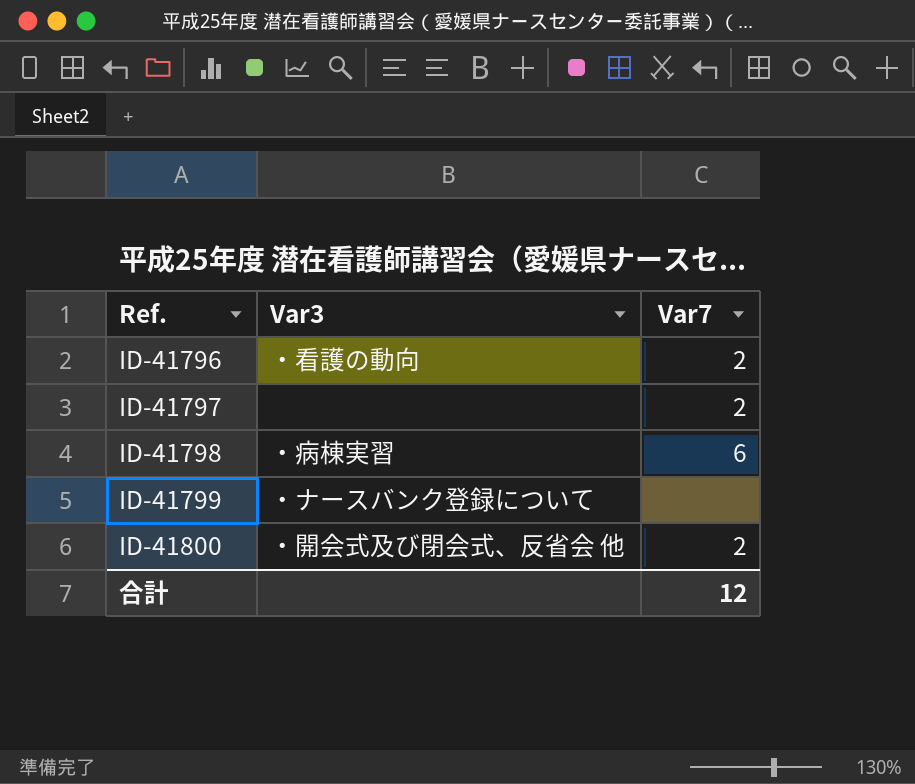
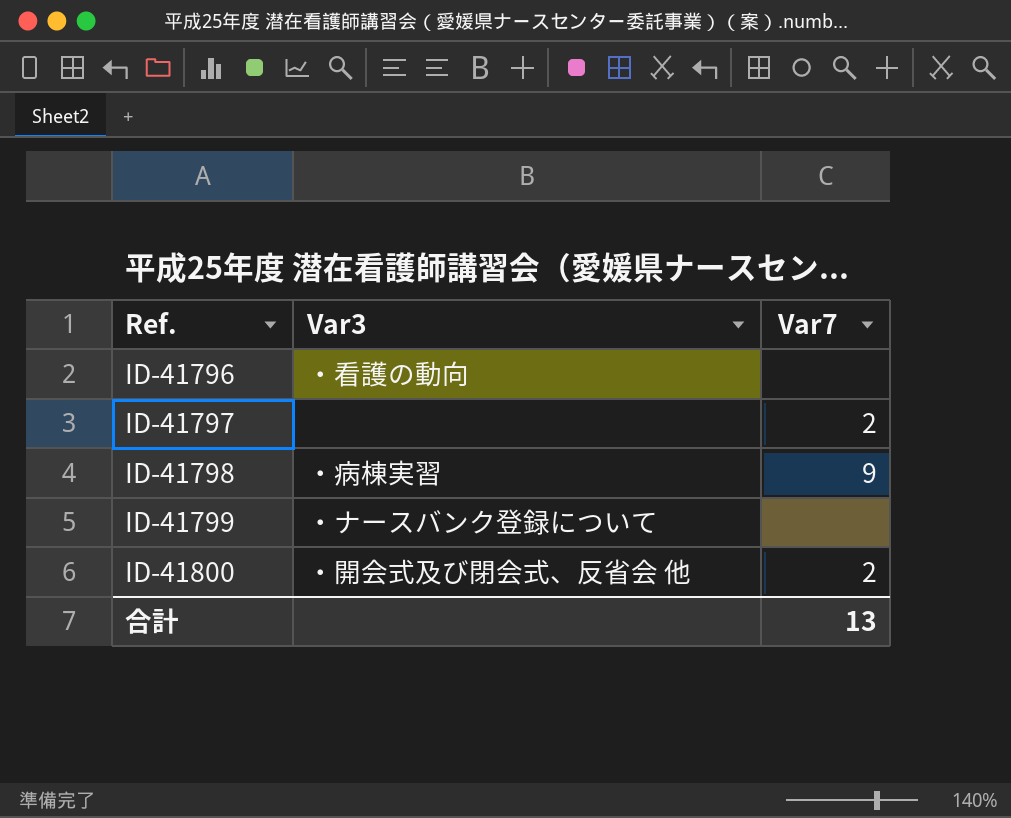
ID-41796 | Var7: 2 -> none
ID-41798 | Var7: 6 -> 9
合計 | Var7: 12 -> 13

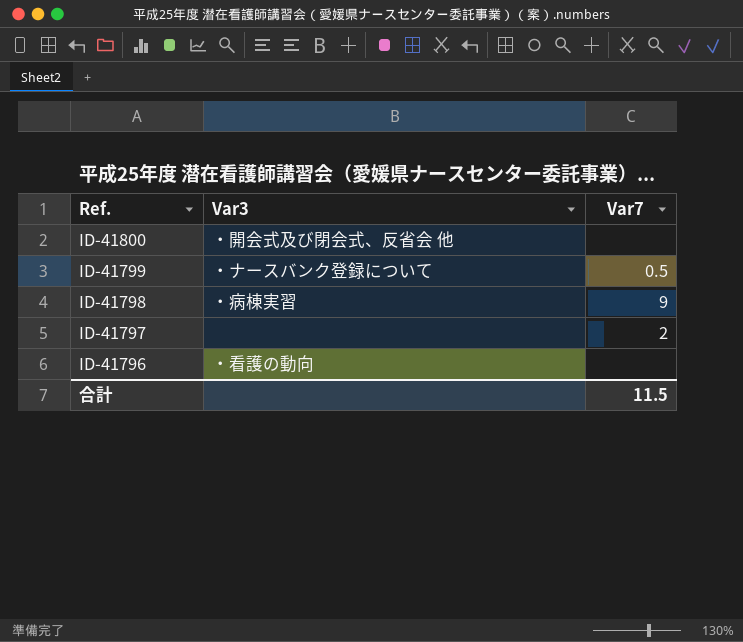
row order: Ref. ascending -> Ref. descending
ID-41800 | Var7: 2 -> none
ID-41799 | Var7: none -> 0.5
合計 | Var7: 13 -> 11.5

